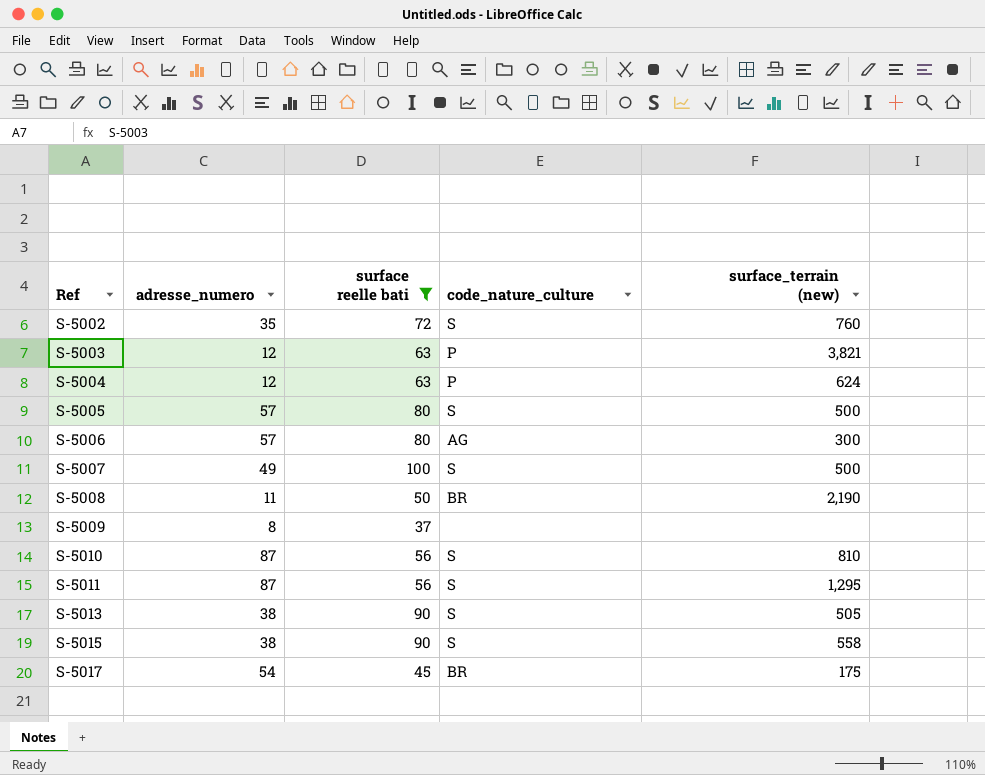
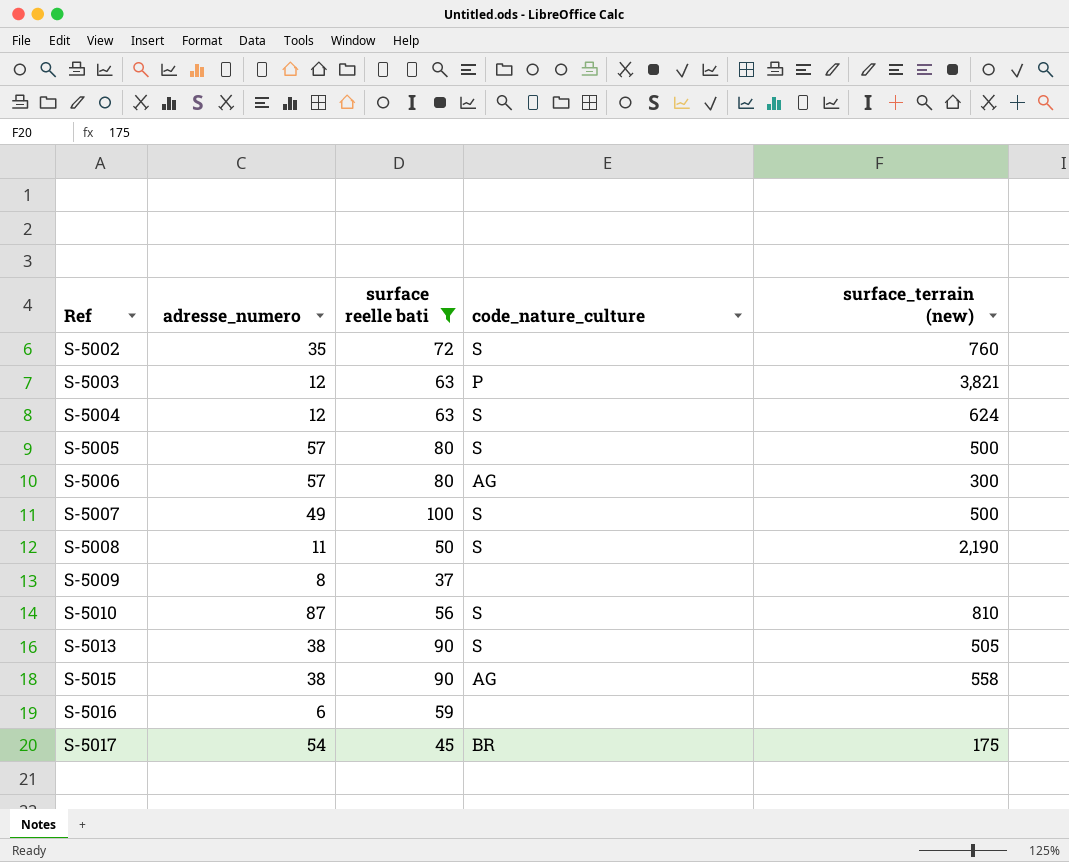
row S-5011: 87 | 56 | S | 1,295 -> none
S-5004 | code_nature_culture: P -> S
S-5008 | code_nature_culture: BR -> S
S-5015 | code_nature_culture: S -> AG
row S-5016: none -> 6 | 59 | none | none

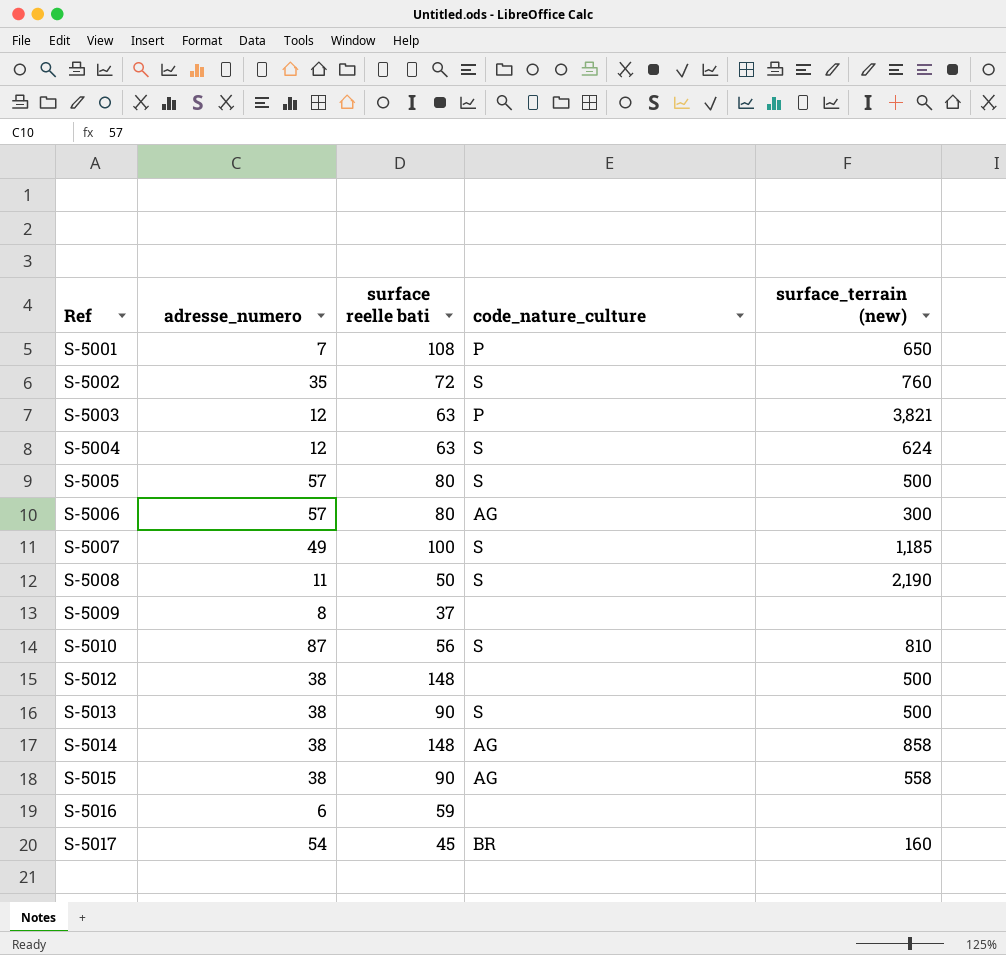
filter: surface reelle bati <= 100 -> none
S-5007 | surface_terrain (new): 500 -> 1,185
S-5013 | surface_terrain (new): 505 -> 500
S-5017 | surface_terrain (new): 175 -> 160

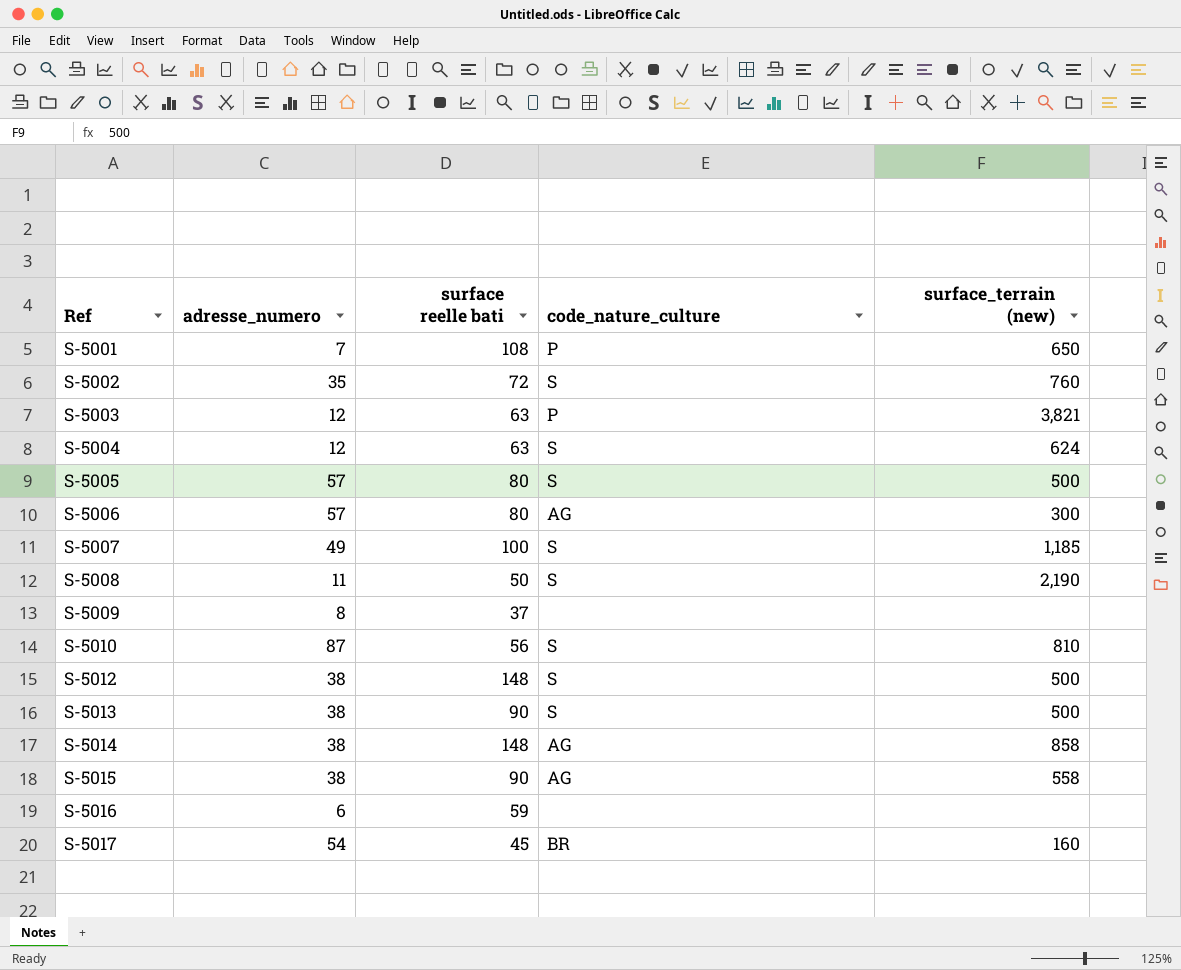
S-5012 | code_nature_culture: none -> S

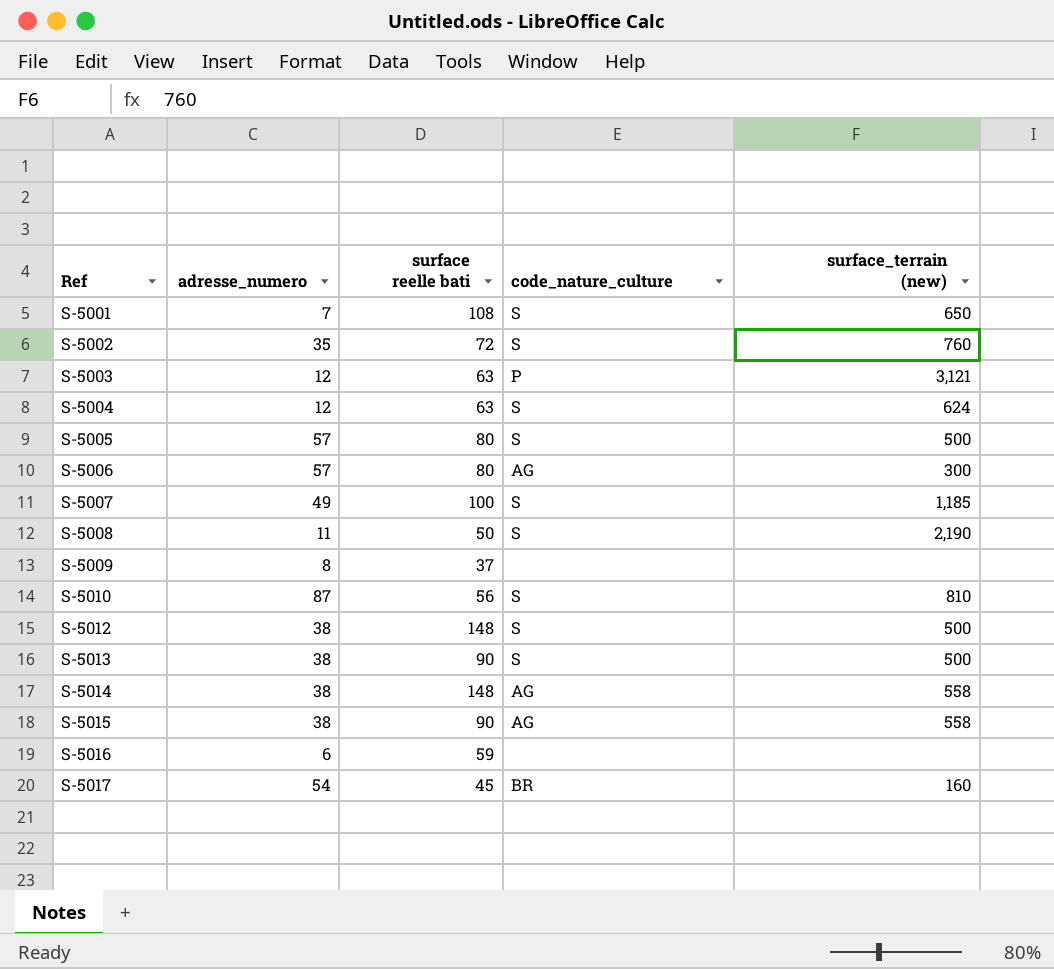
S-5001 | code_nature_culture: P -> S
S-5003 | surface_terrain (new): 3,821 -> 3,121
S-5014 | surface_terrain (new): 858 -> 558

